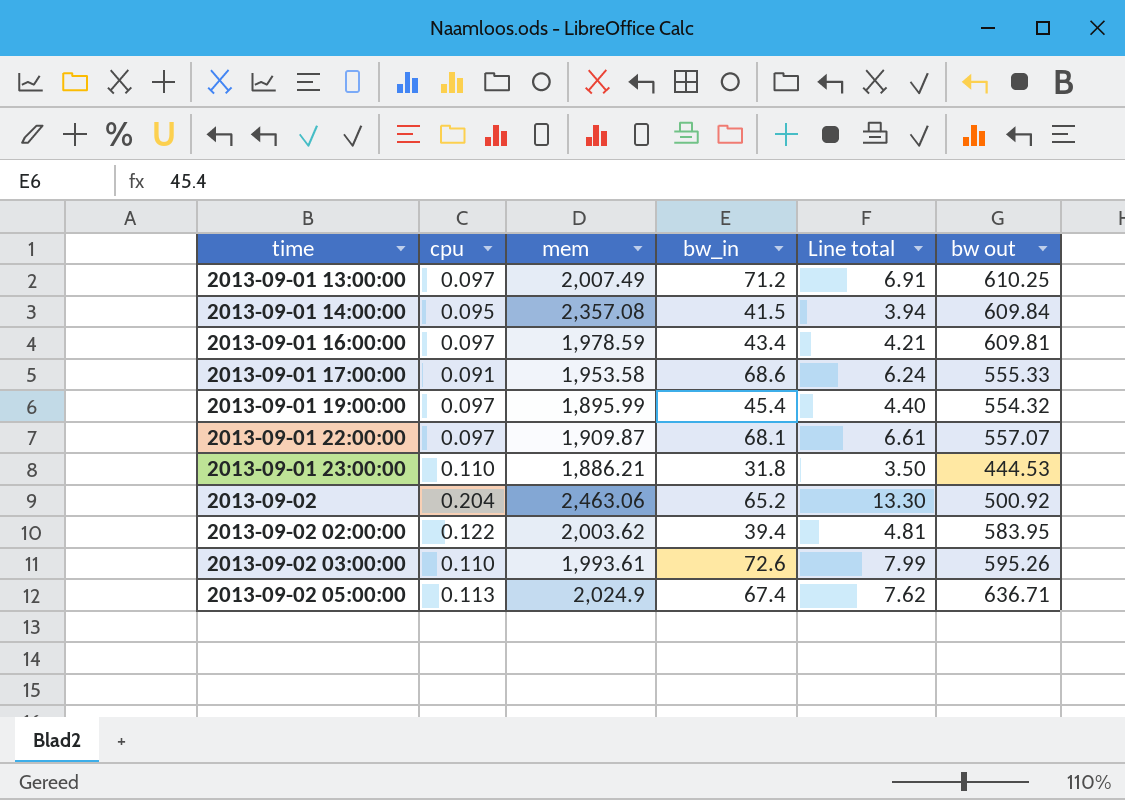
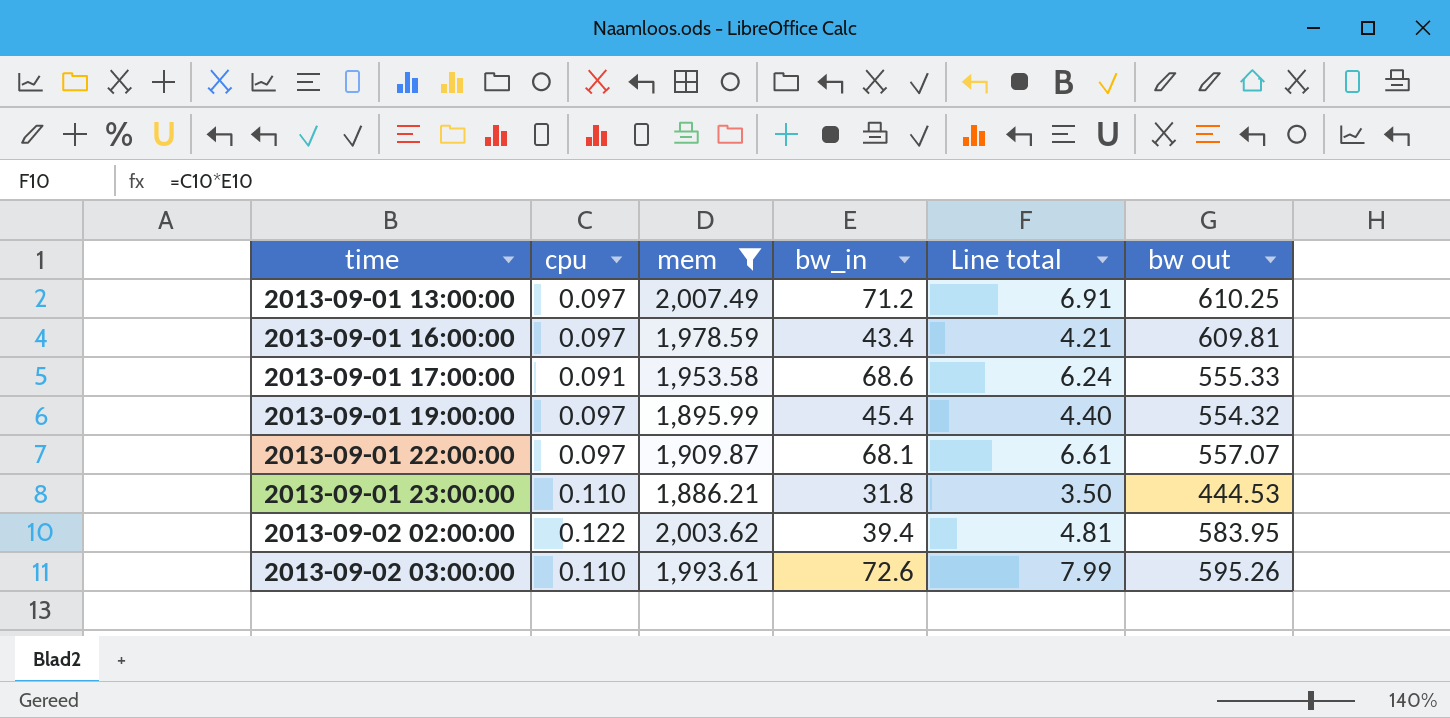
filter: none -> mem <= 2,007.49

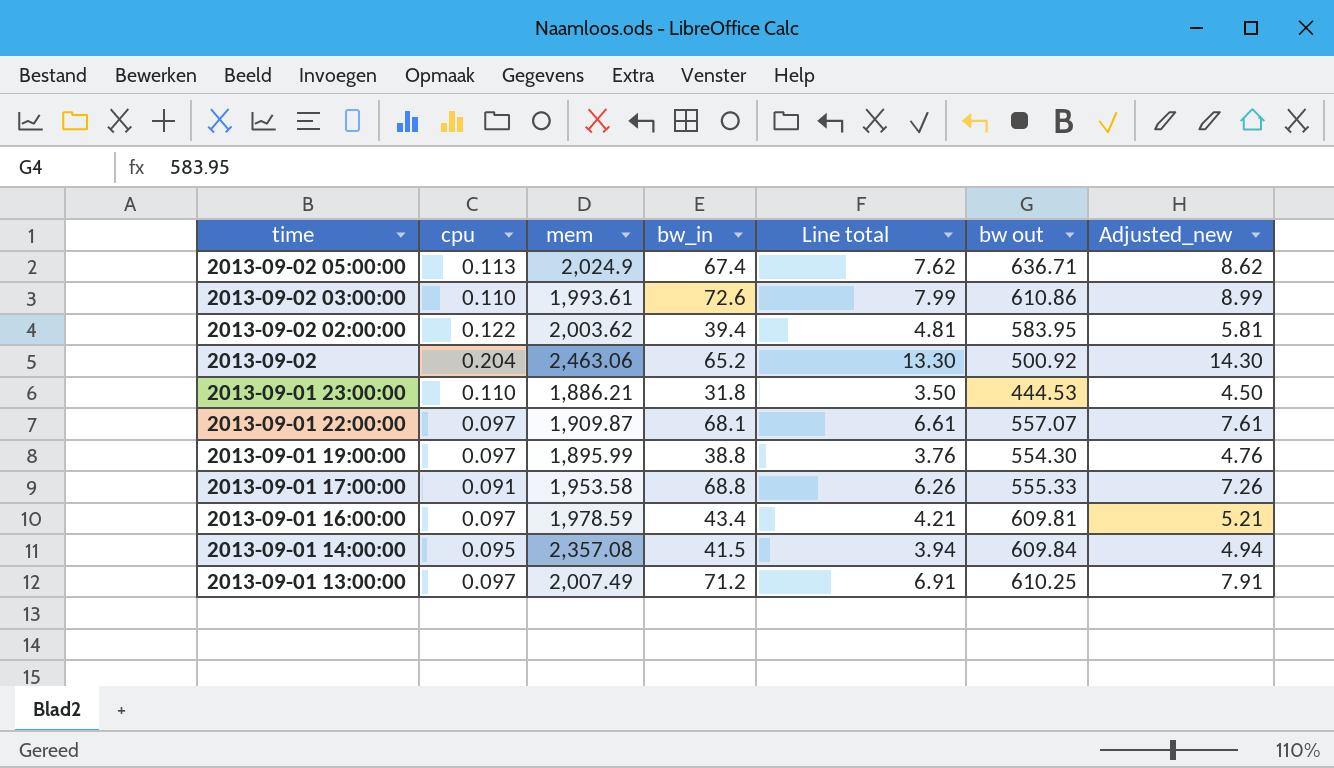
filter: mem <= 2,007.49 -> none
row order: time ascending -> time descending
column Adjusted_new | formula: none -> [Line total] + 1
2013-09-02 03:00:00 | bw out: 595.26 -> 610.86
2013-09-01 19:00:00 | bw_in: 45.4 -> 38.8
2013-09-01 19:00:00 | Line total: 4.40 -> 3.76
2013-09-01 19:00:00 | bw out: 554.32 -> 554.30
2013-09-01 17:00:00 | bw_in: 68.6 -> 68.8
2013-09-01 17:00:00 | Line total: 6.24 -> 6.26

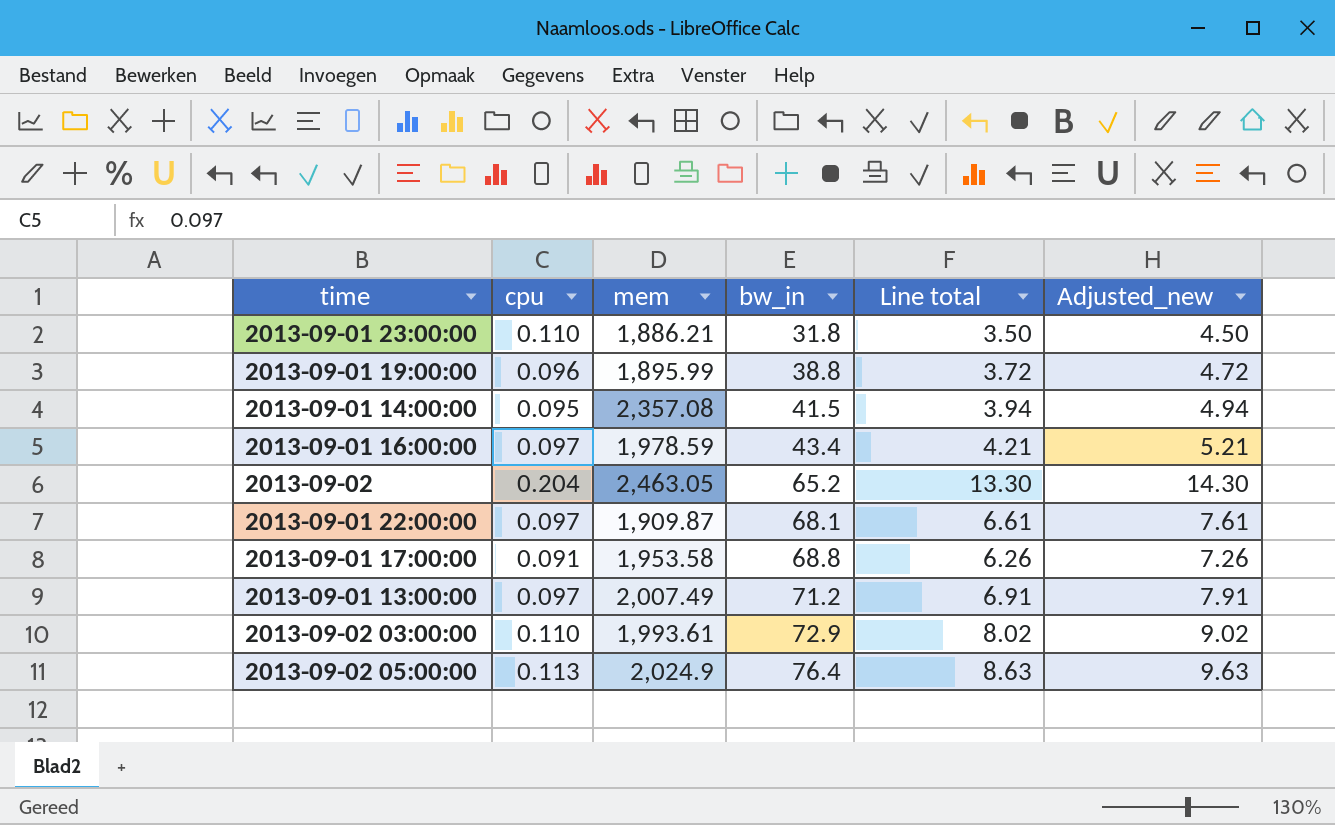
row order: time descending -> bw_in ascending
column bw out | position: 6 -> none
row 2013-09-02 02:00:00: 0.122 | 2,003.62 | 39.4 | 4.81 | 583.95 | 5.81 -> none
2013-09-01 19:00:00 | cpu: 0.097 -> 0.096
2013-09-01 19:00:00 | Line total: 3.76 -> 3.72
2013-09-01 19:00:00 | Adjusted_new: 4.76 -> 4.72
2013-09-02 | mem: 2,463.06 -> 2,463.05
2013-09-02 03:00:00 | bw_in: 72.6 -> 72.9
2013-09-02 03:00:00 | Line total: 7.99 -> 8.02
2013-09-02 03:00:00 | Adjusted_new: 8.99 -> 9.02
2013-09-02 05:00:00 | bw_in: 67.4 -> 76.4
2013-09-02 05:00:00 | Line total: 7.62 -> 8.63
2013-09-02 05:00:00 | Adjusted_new: 8.62 -> 9.63

